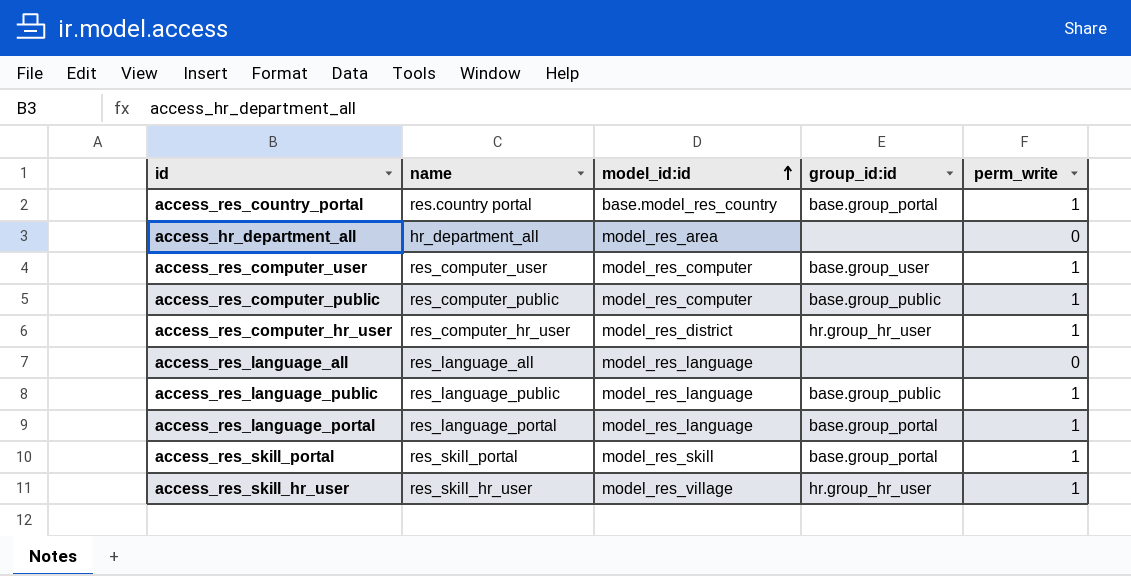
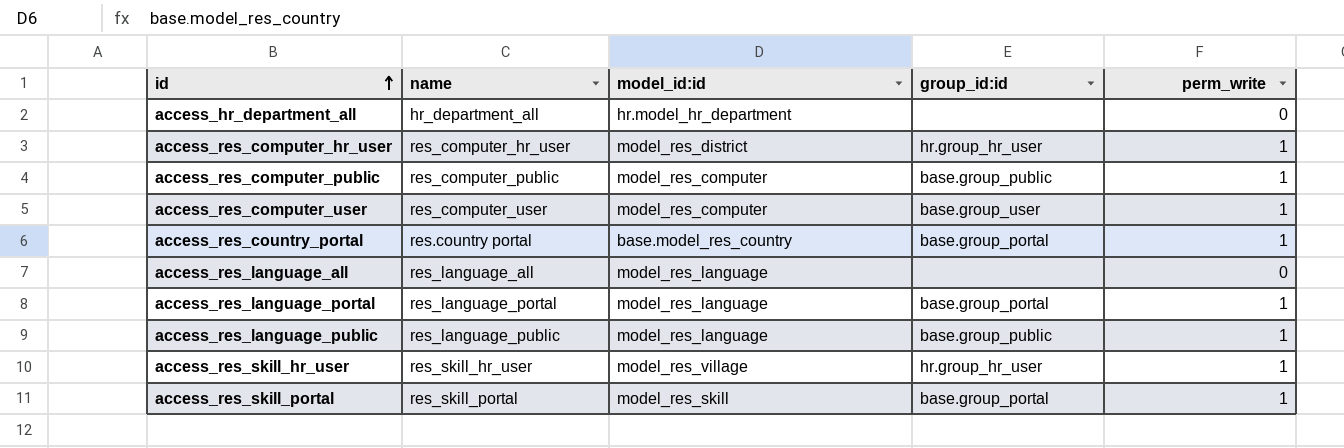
row order: model_id:id ascending -> id ascending
access_hr_department_all | model_id:id: model_res_area -> hr.model_hr_department

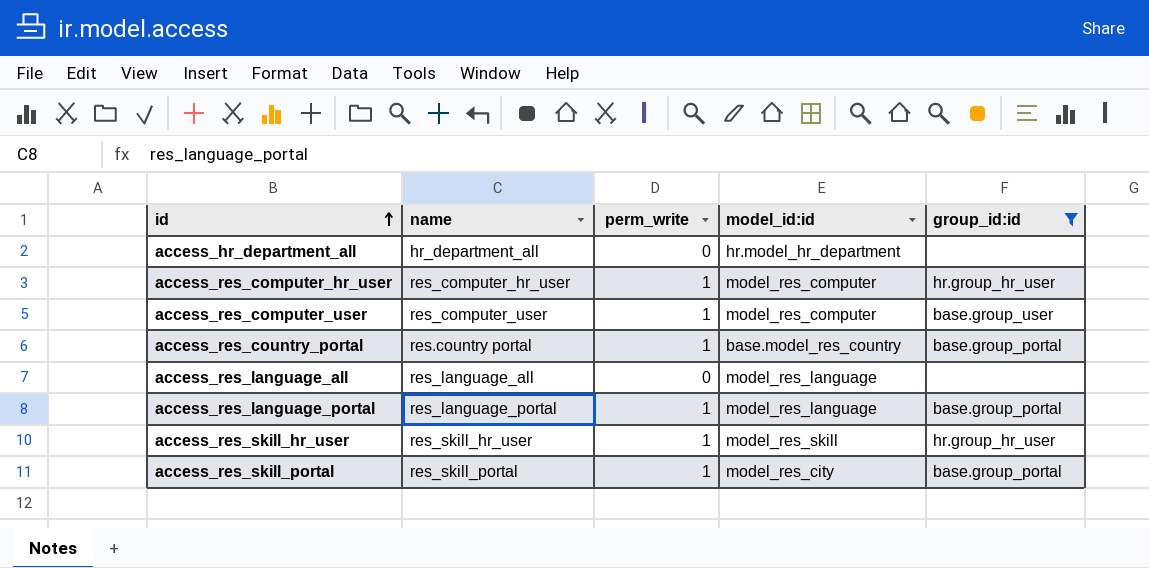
filter: none -> group_id:id != base.group_public
column perm_write | position: 5 -> 3
access_res_computer_hr_user | model_id:id: model_res_district -> model_res_computer
access_res_skill_hr_user | model_id:id: model_res_village -> model_res_skill
access_res_skill_portal | model_id:id: model_res_skill -> model_res_city

